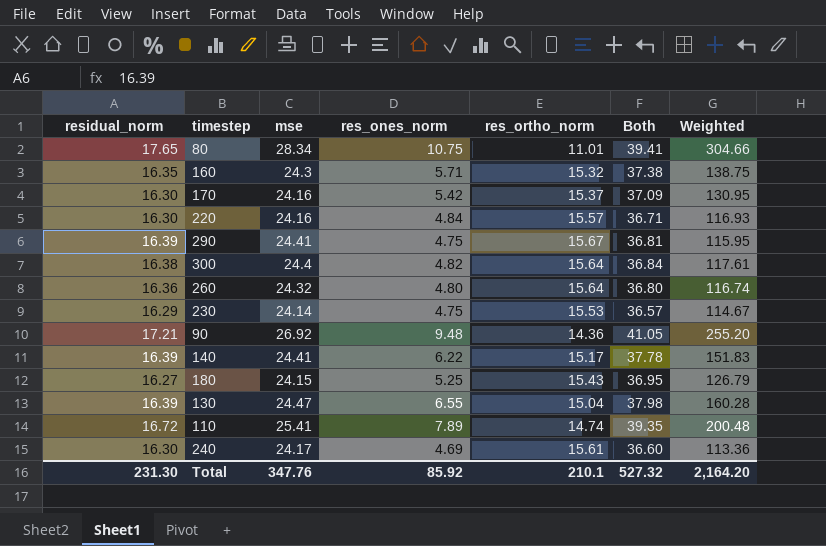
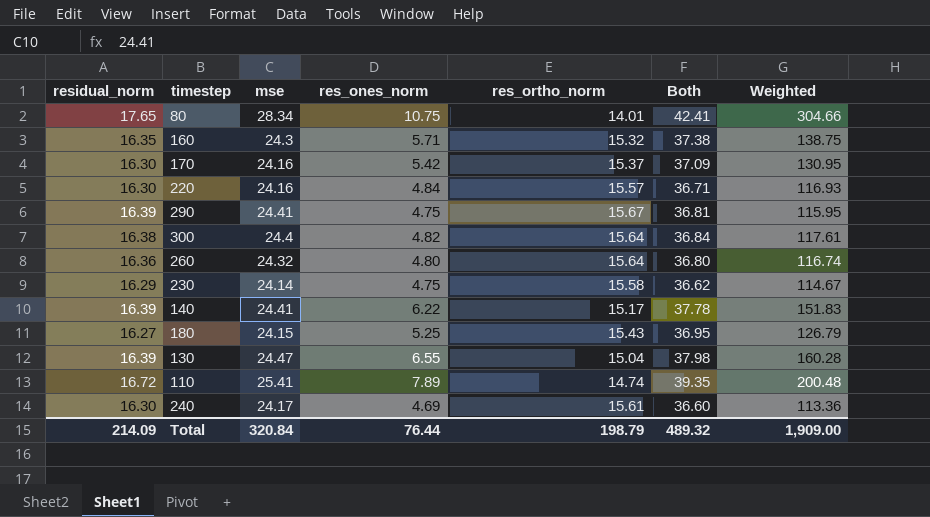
row 90: 17.21 | 26.92 | 9.48 | 14.36 | 41.05 | 255.20 -> none
80 | res_ortho_norm: 11.01 -> 14.01
80 | Both: 39.41 -> 42.41
230 | res_ortho_norm: 15.53 -> 15.58
230 | Both: 36.57 -> 36.62
Total | residual_norm: 231.30 -> 214.09
Total | mse: 347.76 -> 320.84
Total | res_ones_norm: 85.92 -> 76.44
Total | res_ortho_norm: 210.1 -> 198.79
Total | Both: 527.32 -> 489.32
Total | Weighted: 2,164.20 -> 1,909.00

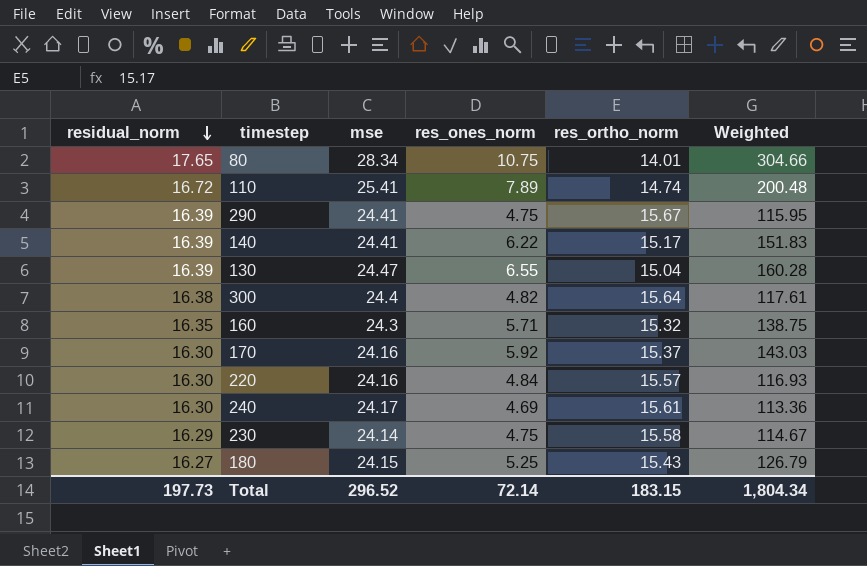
row order: none -> residual_norm descending
column Both | formula: [residual_norm] + [res_ones_norm] + [res_ortho_norm] -> none
row 260: 16.36 | 24.32 | 4.80 | 15.64 | 36.80 | 116.74 -> none
170 | res_ones_norm: 5.42 -> 5.92
170 | Weighted: 130.95 -> 143.03
Total | residual_norm: 214.09 -> 197.73
Total | mse: 320.84 -> 296.52
Total | res_ones_norm: 76.44 -> 72.14
Total | res_ortho_norm: 198.79 -> 183.15
Total | Weighted: 1,909.00 -> 1,804.34

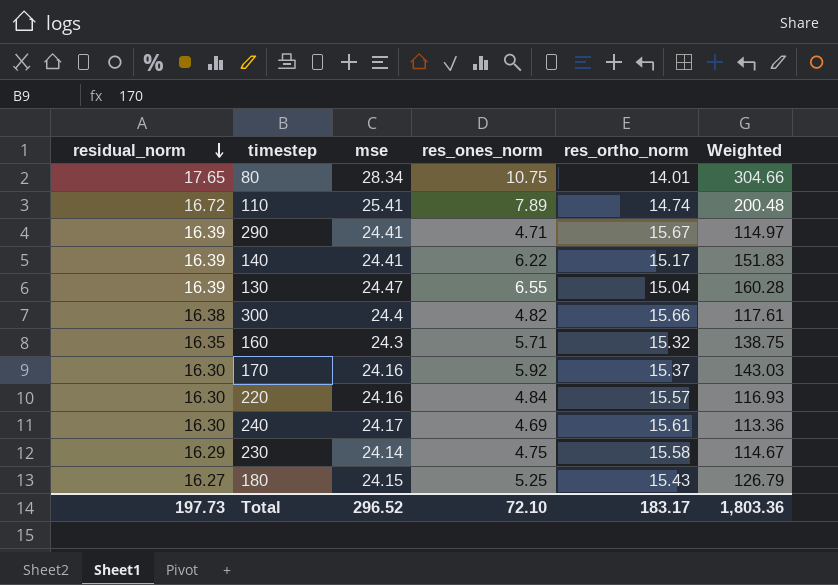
290 | res_ones_norm: 4.75 -> 4.71
290 | Weighted: 115.95 -> 114.97
300 | res_ortho_norm: 15.64 -> 15.66
Total | res_ones_norm: 72.14 -> 72.10
Total | res_ortho_norm: 183.15 -> 183.17
Total | Weighted: 1,804.34 -> 1,803.36

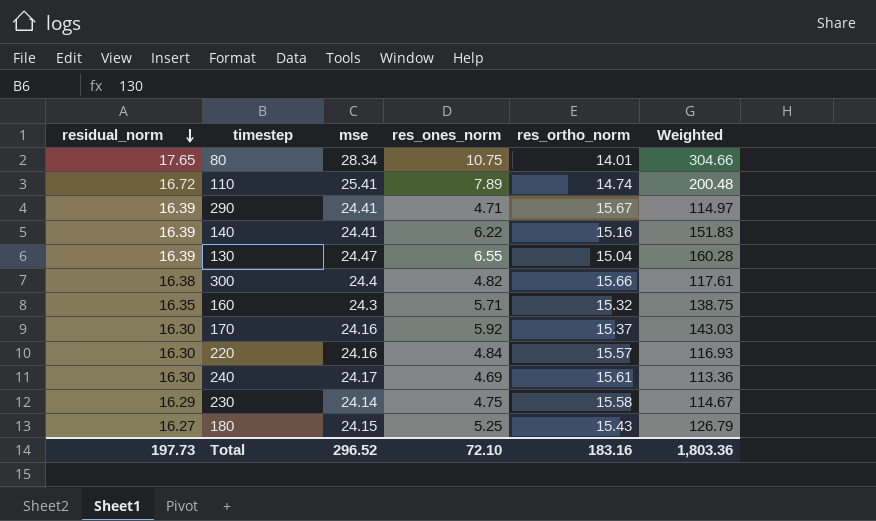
140 | res_ortho_norm: 15.17 -> 15.16
Total | res_ortho_norm: 183.17 -> 183.16

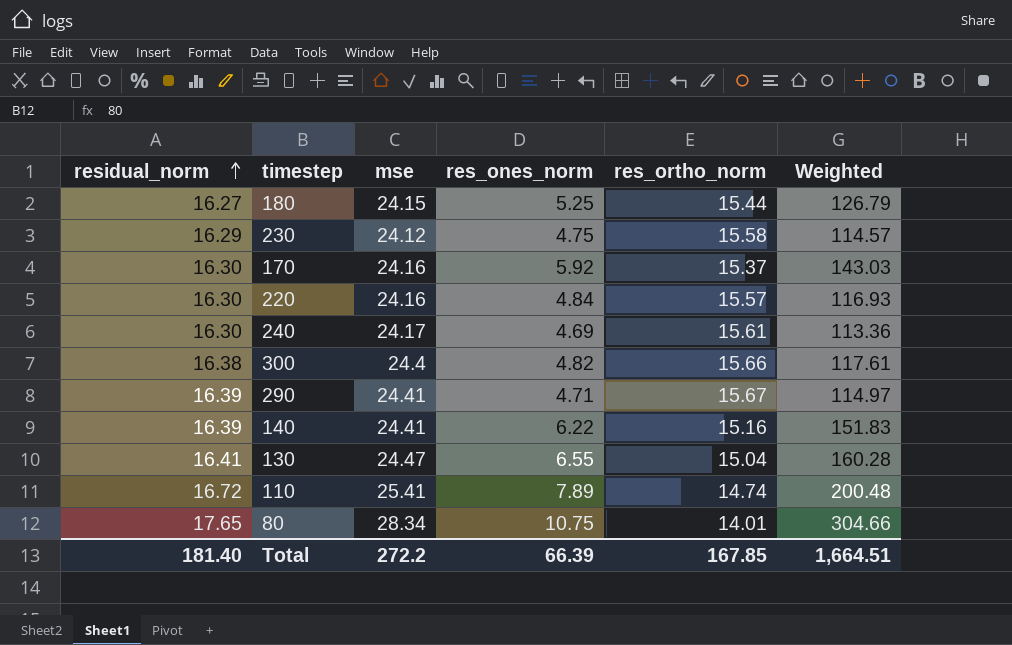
row order: residual_norm descending -> residual_norm ascending
row 160: 16.35 | 24.3 | 5.71 | 15.32 | 138.75 -> none
180 | res_ortho_norm: 15.43 -> 15.44
230 | mse: 24.14 -> 24.12
230 | Weighted: 114.67 -> 114.57
130 | residual_norm: 16.39 -> 16.41
Total | residual_norm: 197.73 -> 181.40
Total | mse: 296.52 -> 272.2
Total | res_ones_norm: 72.10 -> 66.39
Total | res_ortho_norm: 183.16 -> 167.85
Total | Weighted: 1,803.36 -> 1,664.51

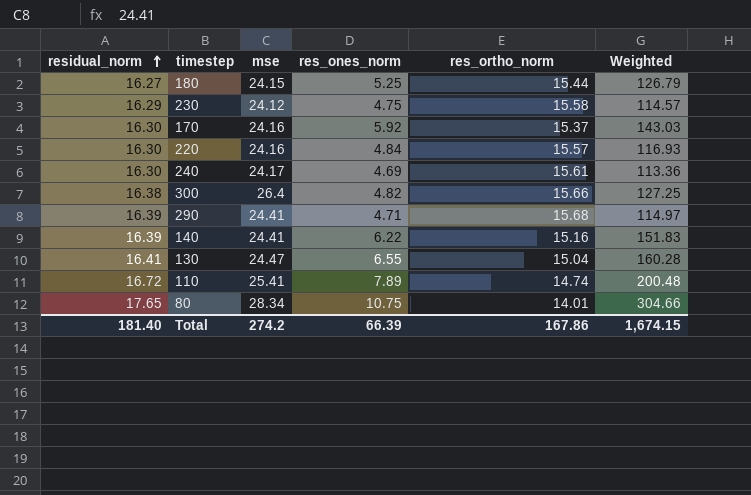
300 | mse: 24.4 -> 26.4
300 | Weighted: 117.61 -> 127.25
290 | res_ortho_norm: 15.67 -> 15.68
Total | mse: 272.2 -> 274.2
Total | res_ortho_norm: 167.85 -> 167.86
Total | Weighted: 1,664.51 -> 1,674.15

